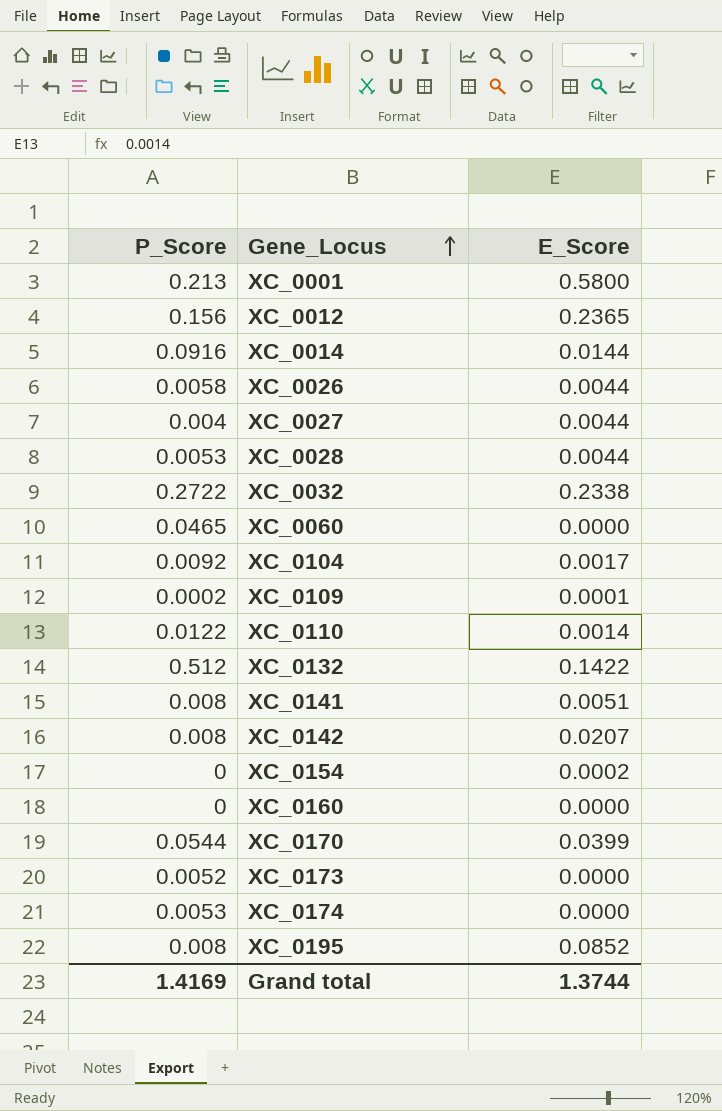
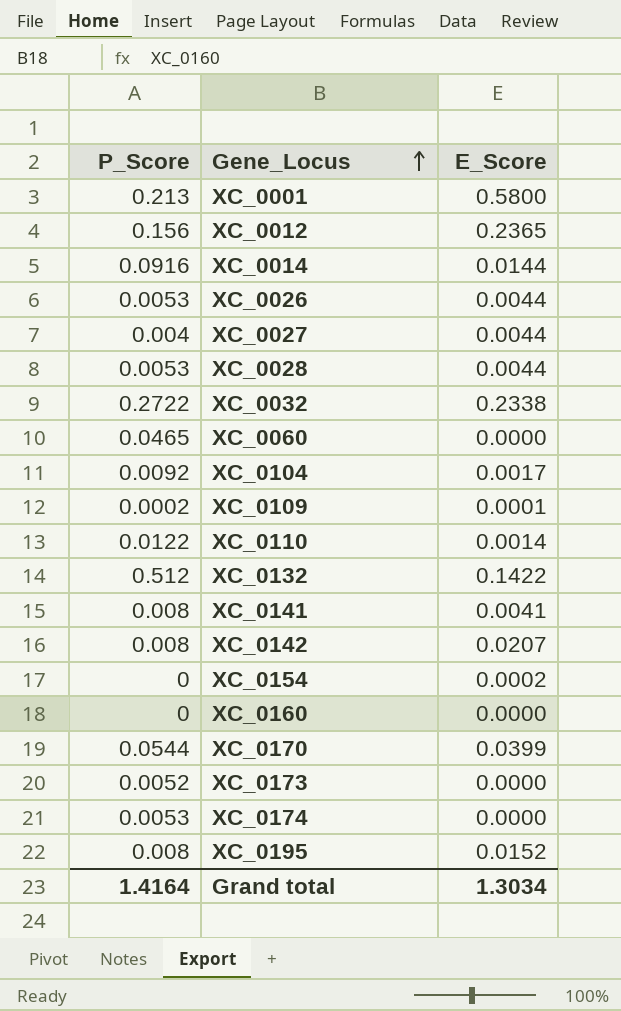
XC_0026 | P_Score: 0.0058 -> 0.0053
XC_0141 | E_Score: 0.0051 -> 0.0041
XC_0195 | E_Score: 0.0852 -> 0.0152
Grand total | P_Score: 1.4169 -> 1.4164
Grand total | E_Score: 1.3744 -> 1.3034

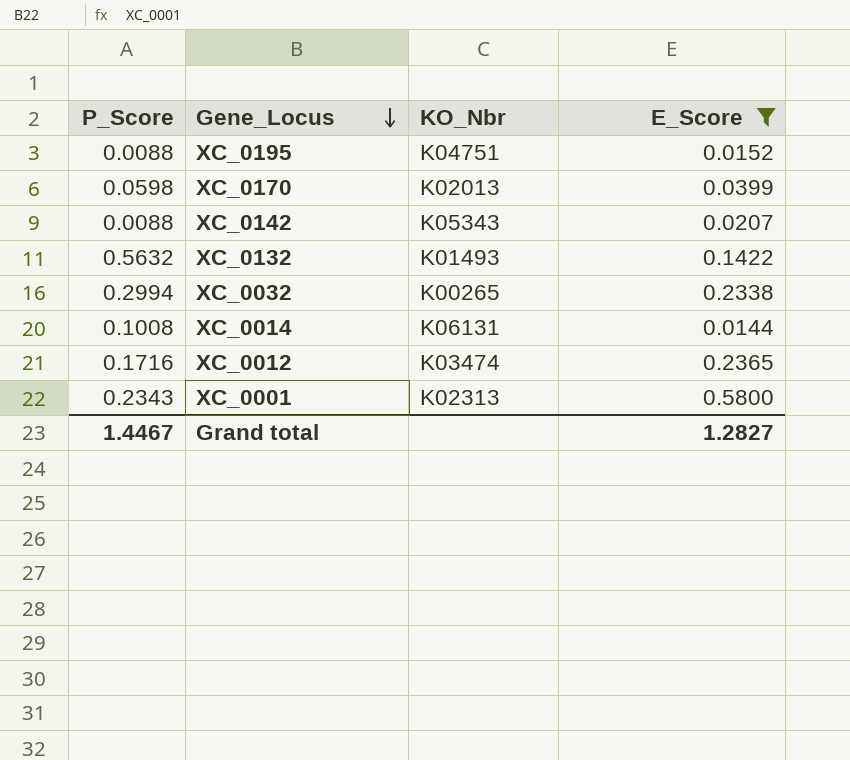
filter: none -> E_Score >= 0.0144
row order: Gene_Locus ascending -> Gene_Locus descending
column KO_Nbr | position: none -> 3
XC_0195 | P_Score: 0.008 -> 0.0088
XC_0170 | P_Score: 0.0544 -> 0.0598
XC_0142 | P_Score: 0.008 -> 0.0088
XC_0132 | P_Score: 0.512 -> 0.5632
XC_0032 | P_Score: 0.2722 -> 0.2994
XC_0014 | P_Score: 0.0916 -> 0.1008
XC_0012 | P_Score: 0.156 -> 0.1716
XC_0001 | P_Score: 0.213 -> 0.2343
Grand total | P_Score: 1.4164 -> 1.4467
Grand total | E_Score: 1.3034 -> 1.2827

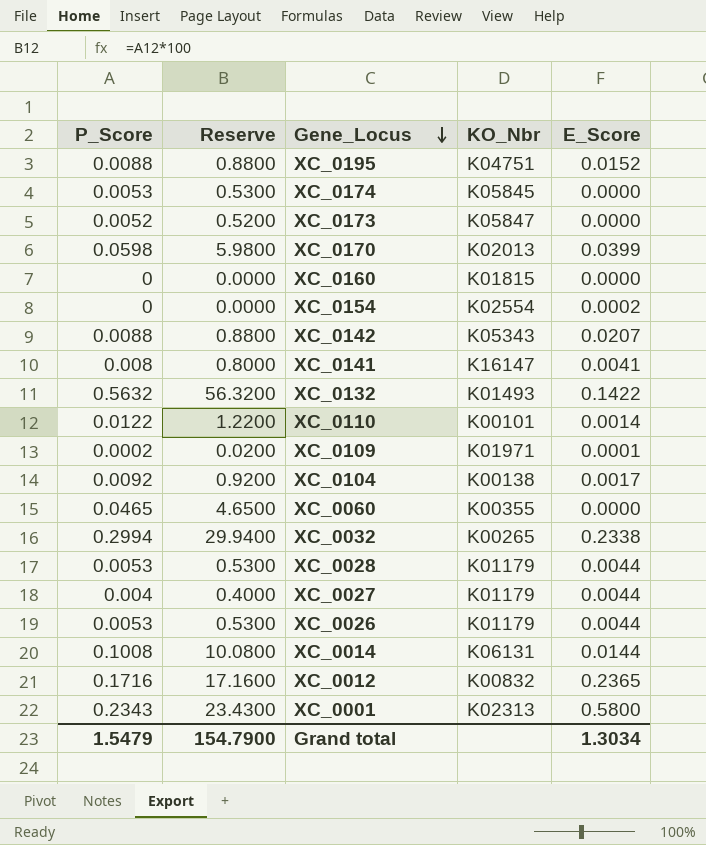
filter: E_Score >= 0.0144 -> none
column Reserve | formula: none -> [P_Score] * 100
XC_0012 | KO_Nbr: K03474 -> K00832
Grand total | P_Score: 1.4467 -> 1.5479
Grand total | E_Score: 1.2827 -> 1.3034

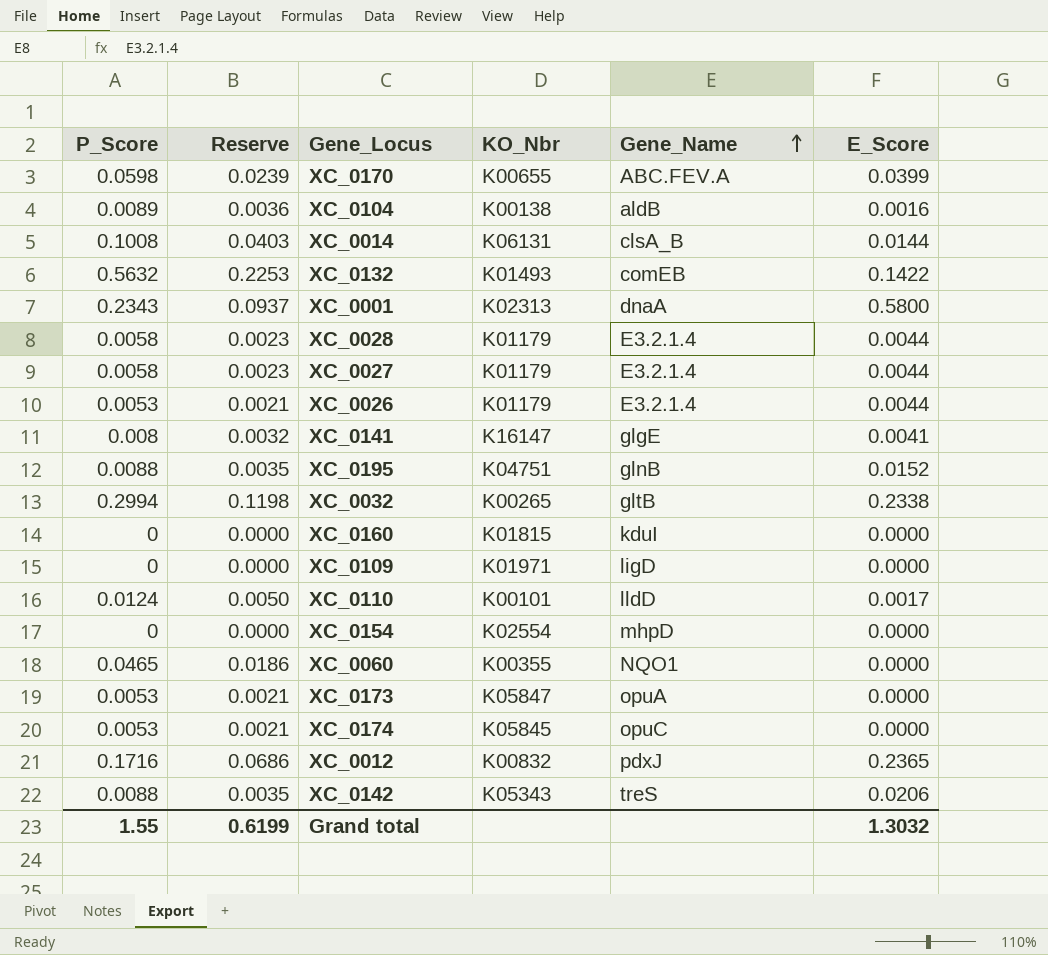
row order: Gene_Locus descending -> Gene_Name ascending
column Reserve | formula: [P_Score] * 100 -> [P_Score] * 0.4
column Gene_Name | position: none -> 5
XC_0170 | KO_Nbr: K02013 -> K00655
XC_0104 | P_Score: 0.0092 -> 0.0089
XC_0104 | E_Score: 0.0017 -> 0.0016
XC_0028 | P_Score: 0.0053 -> 0.0058
XC_0027 | P_Score: 0.004 -> 0.0058
XC_0109 | P_Score: 0.0002 -> 0
XC_0109 | E_Score: 0.0001 -> 0.0000
XC_0110 | P_Score: 0.0122 -> 0.0124
XC_0110 | E_Score: 0.0014 -> 0.0017
XC_0154 | E_Score: 0.0002 -> 0.0000
XC_0173 | P_Score: 0.0052 -> 0.0053
XC_0142 | E_Score: 0.0207 -> 0.0206
Grand total | P_Score: 1.5479 -> 1.55
Grand total | Reserve: 154.7900 -> 0.6199
Grand total | E_Score: 1.3034 -> 1.3032

